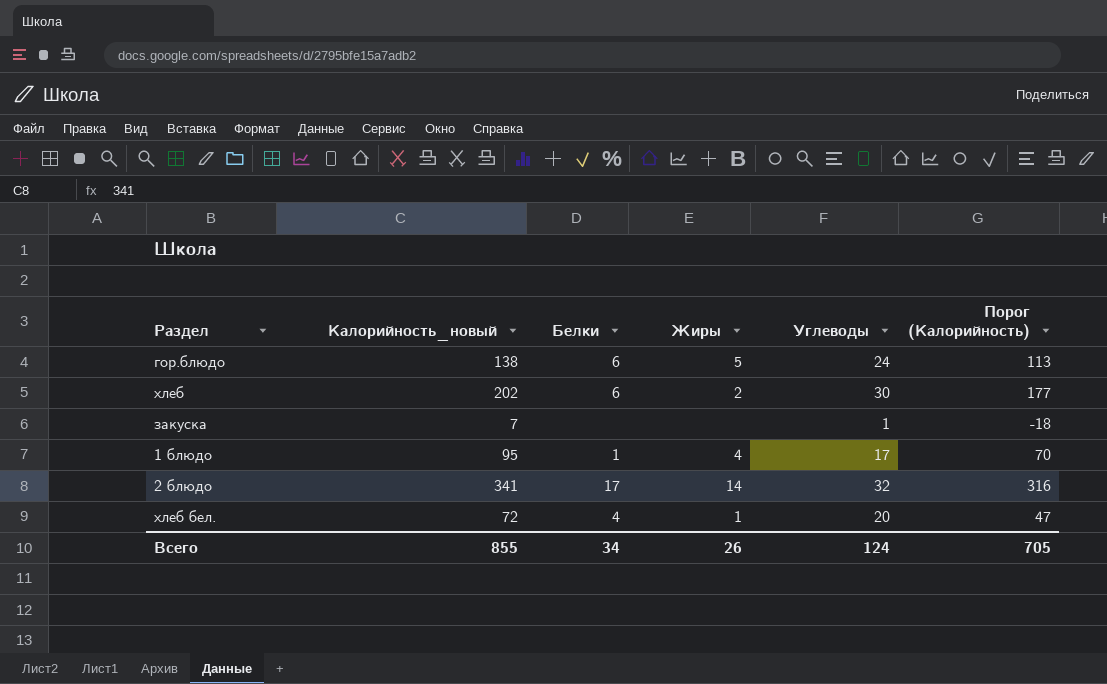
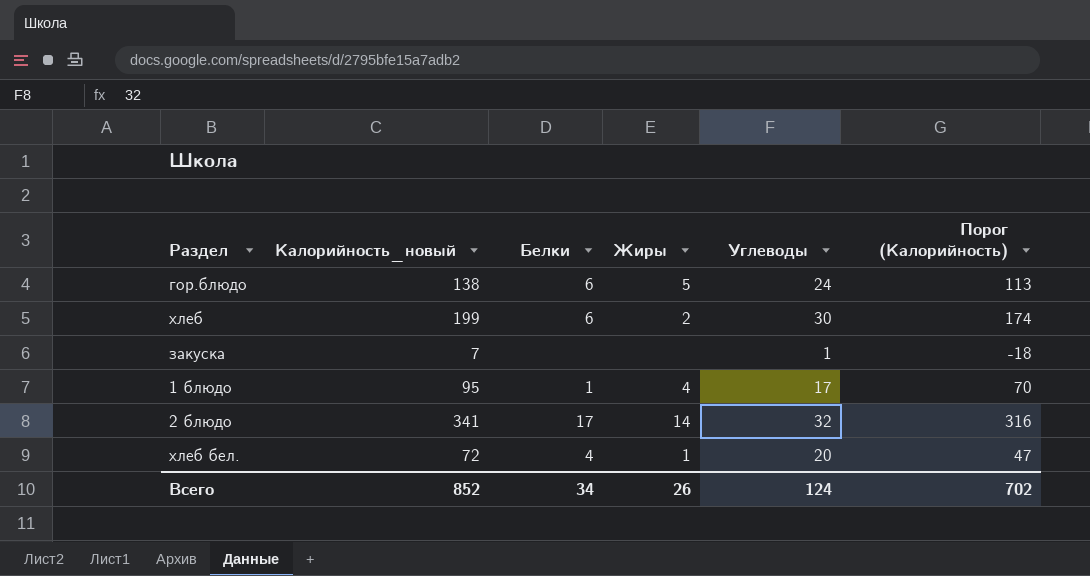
хлеб | Калорийность_новый: 202 -> 199
хлеб | Порог (Калорийность): 177 -> 174
Всего | Калорийность_новый: 855 -> 852
Всего | Порог (Калорийность): 705 -> 702

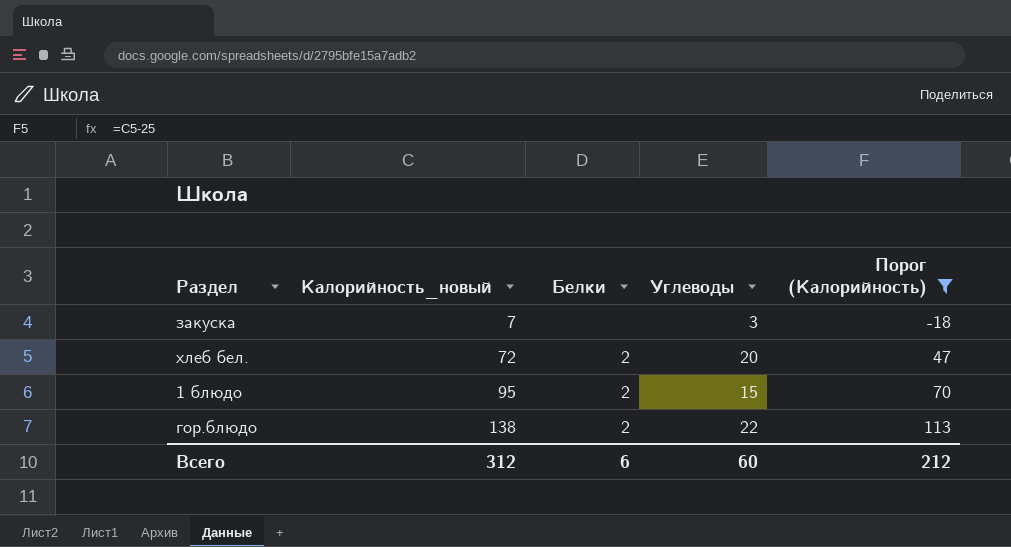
filter: none -> Порог (Калорийность) <= 113
row order: none -> Калорийность_новый ascending
column Жиры | position: 4 -> none
закуска | Углеводы: 1 -> 3
хлеб бел. | Белки: 4 -> 2
1 блюдо | Белки: 1 -> 2
1 блюдо | Углеводы: 17 -> 15
гор.блюдо | Белки: 6 -> 2
гор.блюдо | Углеводы: 24 -> 22
Всего | Калорийность_новый: 852 -> 312
Всего | Белки: 34 -> 6
Всего | Углеводы: 124 -> 60
Всего | Порог (Калорийность): 702 -> 212

